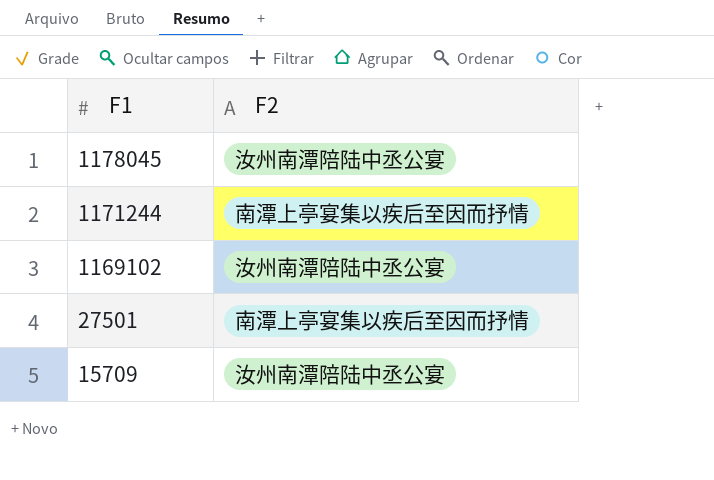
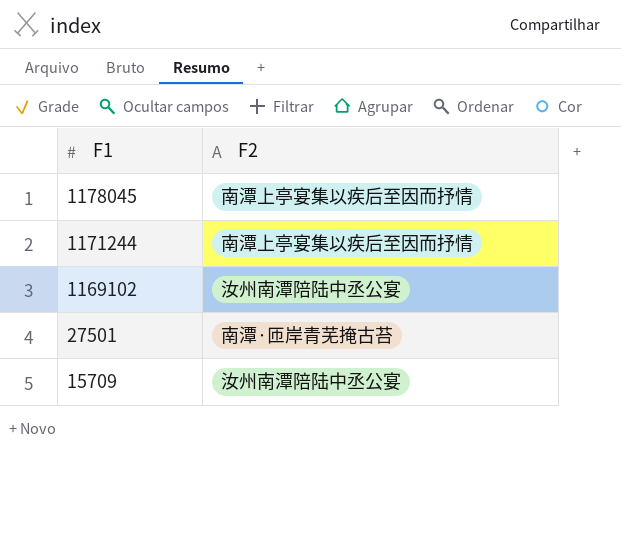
1178045 | F2: 汝州南潭陪陆中丞公宴 -> 南潭上亭宴集以疾后至因而抒情
27501 | F2: 南潭上亭宴集以疾后至因而抒情 -> 南潭·匝岸青芜掩古苔

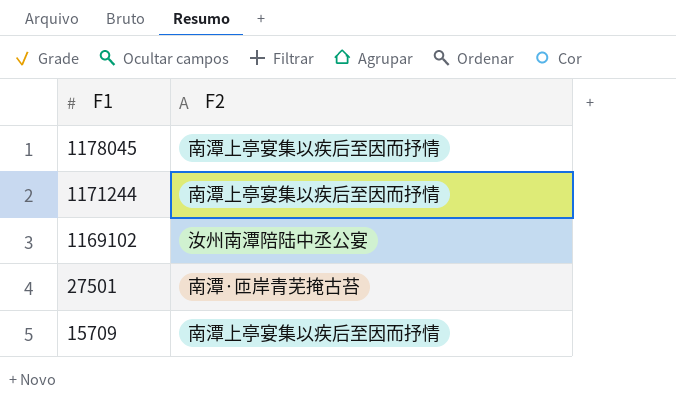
15709 | F2: 汝州南潭陪陆中丞公宴 -> 南潭上亭宴集以疾后至因而抒情

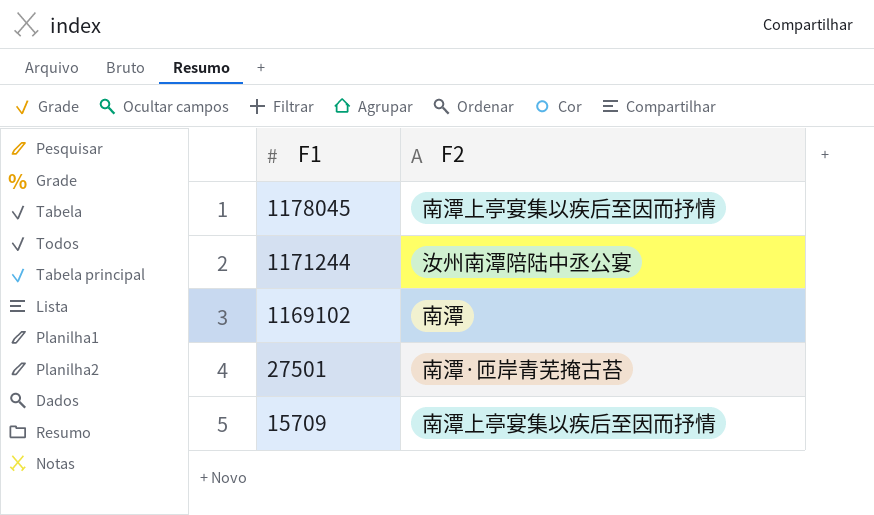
1171244 | F2: 南潭上亭宴集以疾后至因而抒情 -> 汝州南潭陪陆中丞公宴
1169102 | F2: 汝州南潭陪陆中丞公宴 -> 南潭

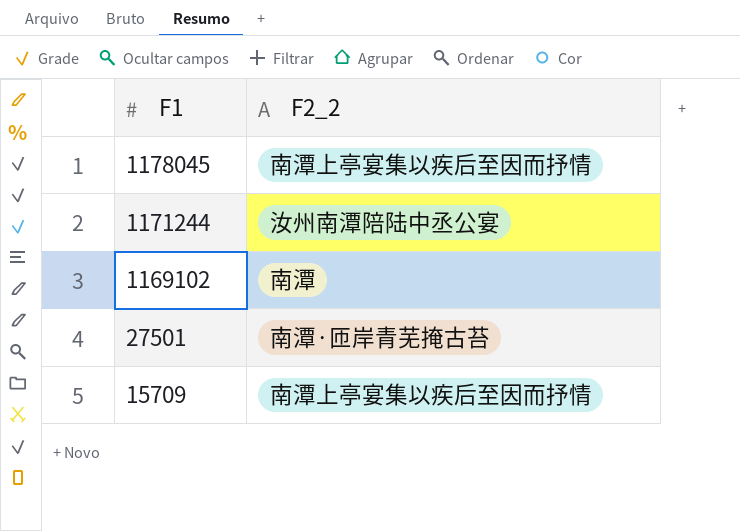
column name: F2 -> F2_2

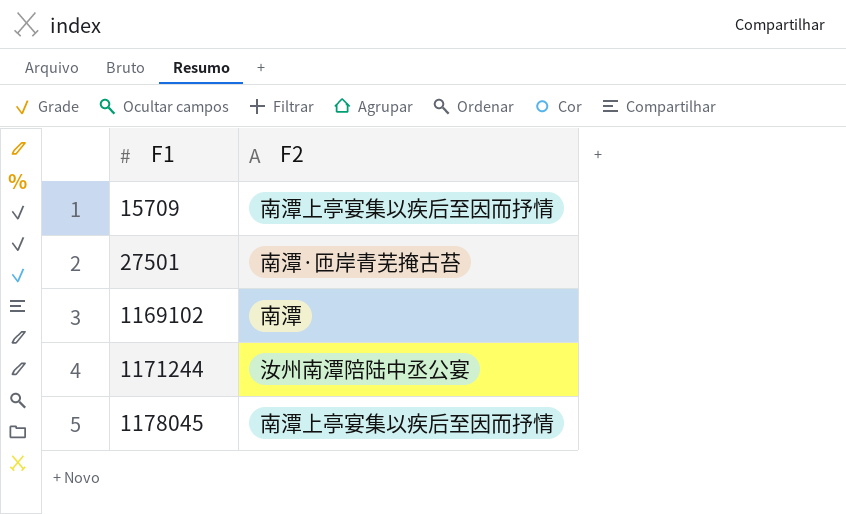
row order: F1 descending -> F1 ascending
column name: F2_2 -> F2

